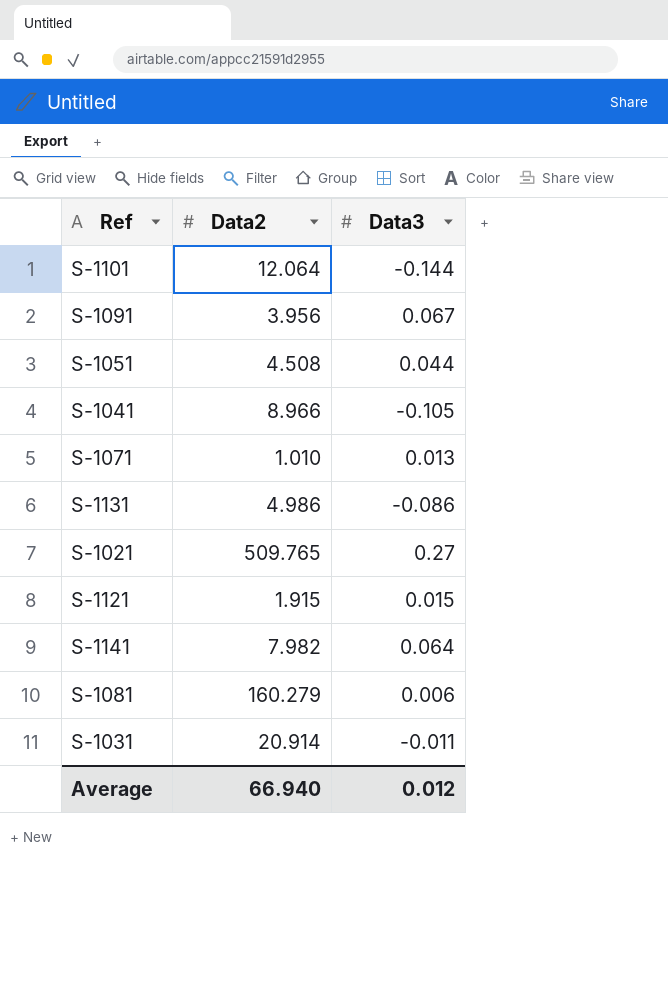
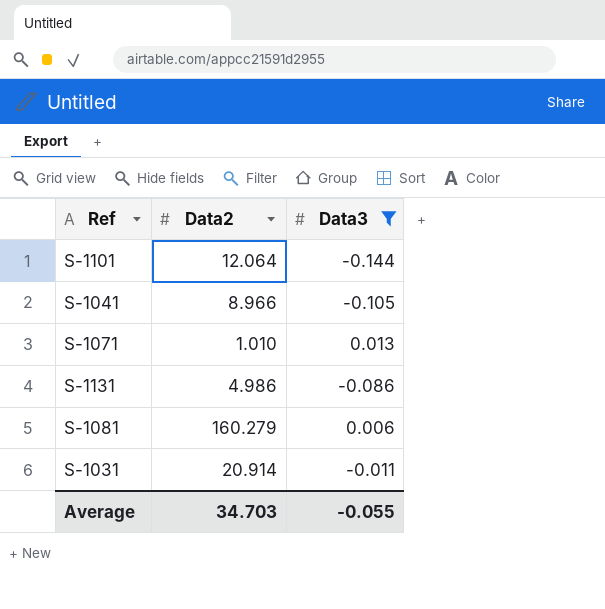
filter: none -> Data3 <= 0.013
Average | Data2: 66.940 -> 34.703
Average | Data3: 0.012 -> -0.055

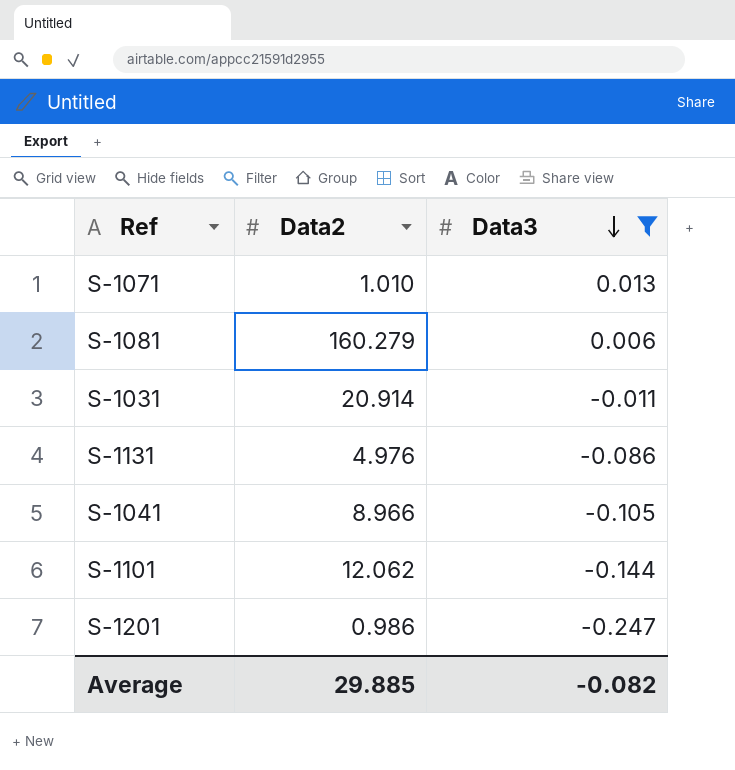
row order: none -> Data3 descending
S-1131 | Data2: 4.986 -> 4.976
S-1101 | Data2: 12.064 -> 12.062
row S-1201: none -> 0.986 | -0.247
Average | Data2: 34.703 -> 29.885
Average | Data3: -0.055 -> -0.082

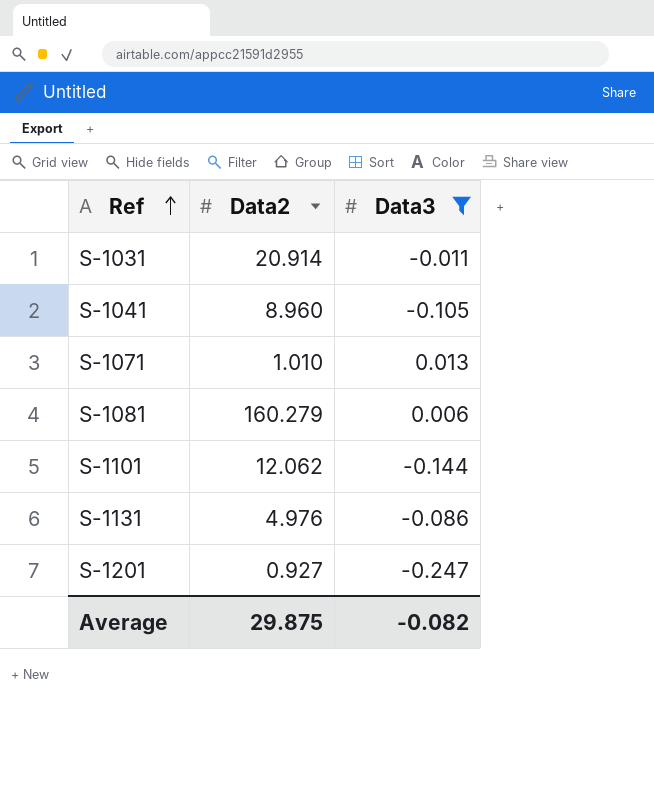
row order: Data3 descending -> Ref ascending
S-1041 | Data2: 8.966 -> 8.960
S-1201 | Data2: 0.986 -> 0.927
Average | Data2: 29.885 -> 29.875

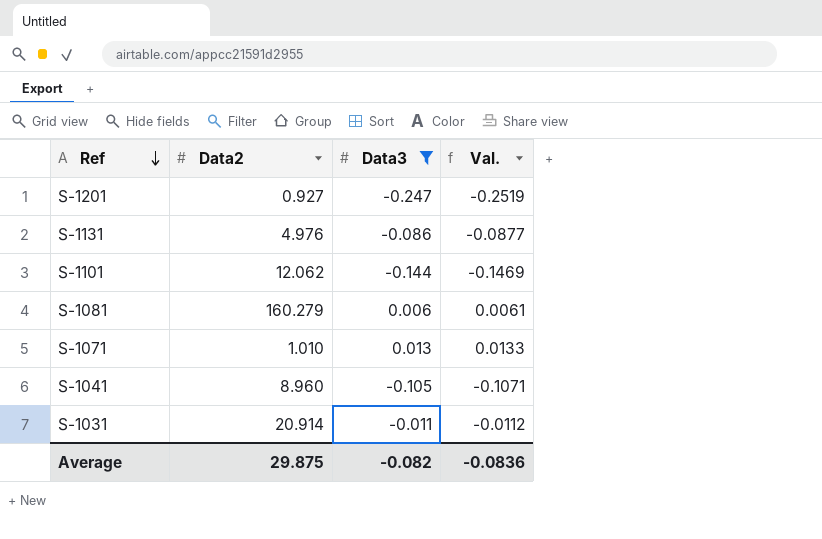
row order: Ref ascending -> Ref descending
column Val. | formula: none -> [Data3] * 1.02

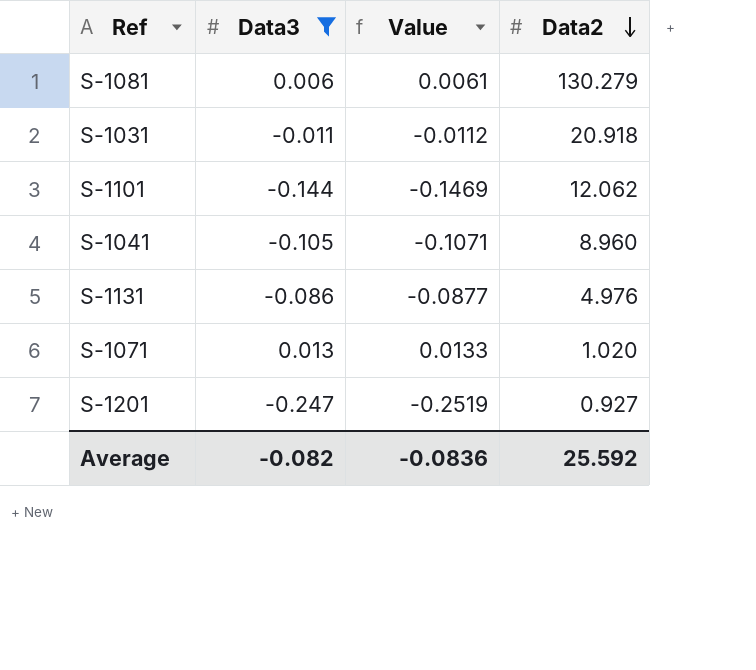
row order: Ref descending -> Data2 descending
column name: Val. -> Value
column Data2 | position: 2 -> 4
S-1081 | Data2: 160.279 -> 130.279
S-1031 | Data2: 20.914 -> 20.918
S-1071 | Data2: 1.010 -> 1.020
Average | Data2: 29.875 -> 25.592

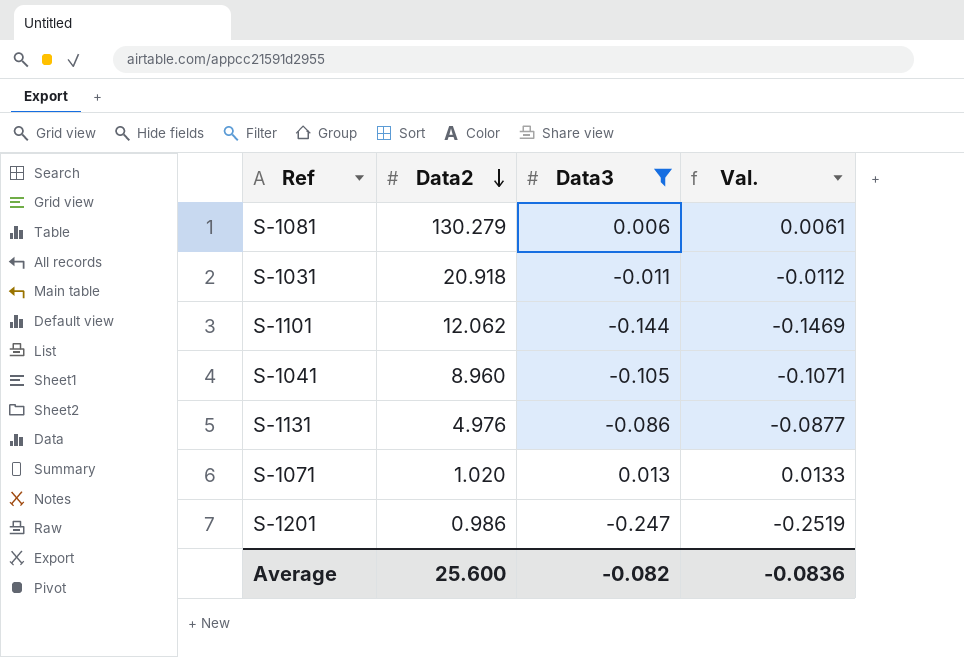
column Data2 | position: 4 -> 2
column name: Value -> Val.
S-1201 | Data2: 0.927 -> 0.986
Average | Data2: 25.592 -> 25.600

